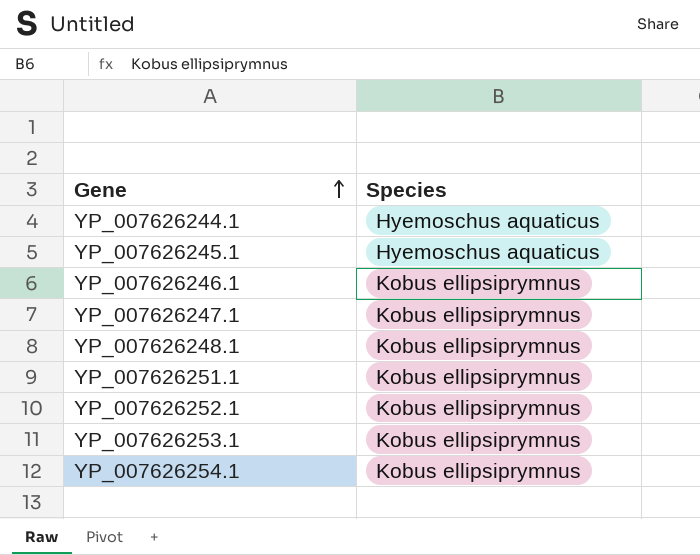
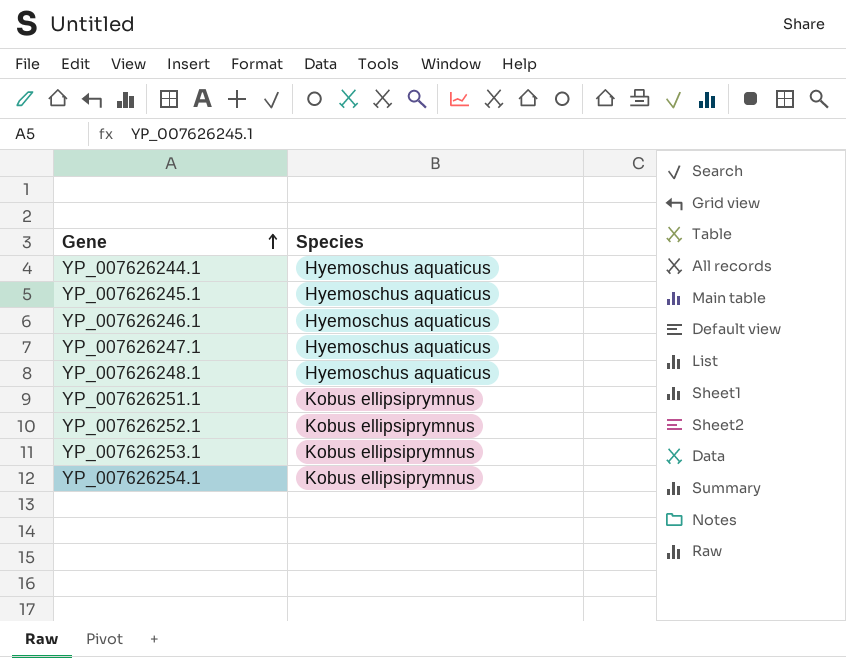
YP_007626246.1 | Species: Kobus ellipsiprymnus -> Hyemoschus aquaticus
YP_007626247.1 | Species: Kobus ellipsiprymnus -> Hyemoschus aquaticus
YP_007626248.1 | Species: Kobus ellipsiprymnus -> Hyemoschus aquaticus

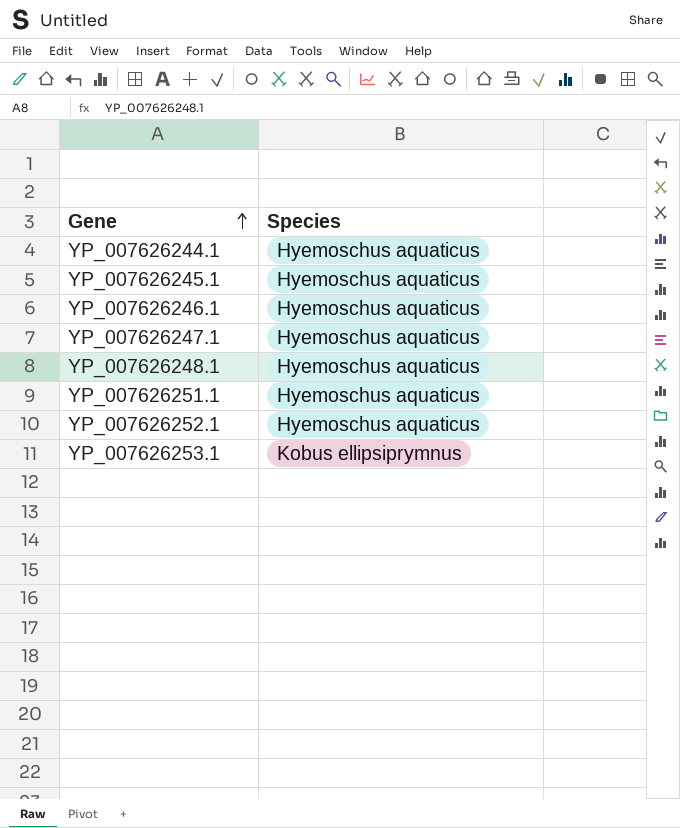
row YP_007626254.1: Kobus ellipsiprymnus -> none
YP_007626251.1 | Species: Kobus ellipsiprymnus -> Hyemoschus aquaticus
YP_007626252.1 | Species: Kobus ellipsiprymnus -> Hyemoschus aquaticus

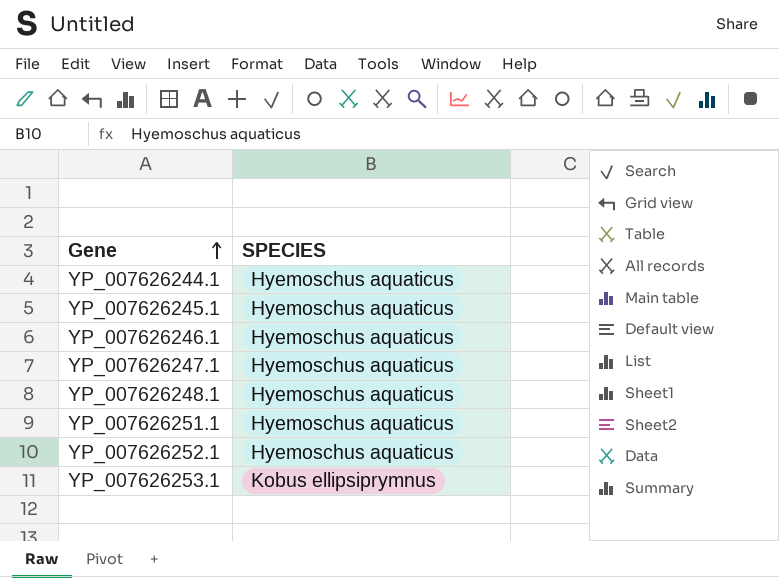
column name: Species -> SPECIES

